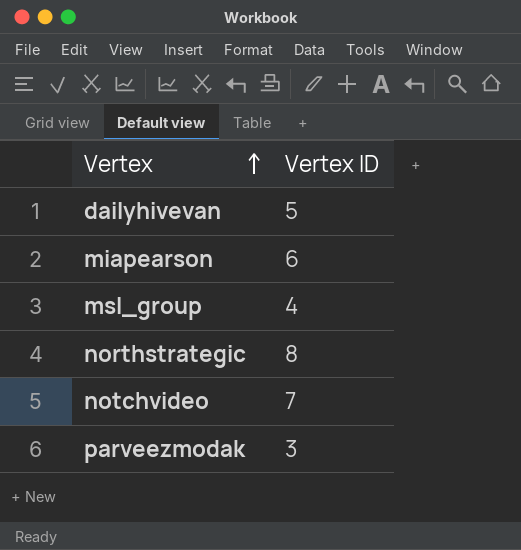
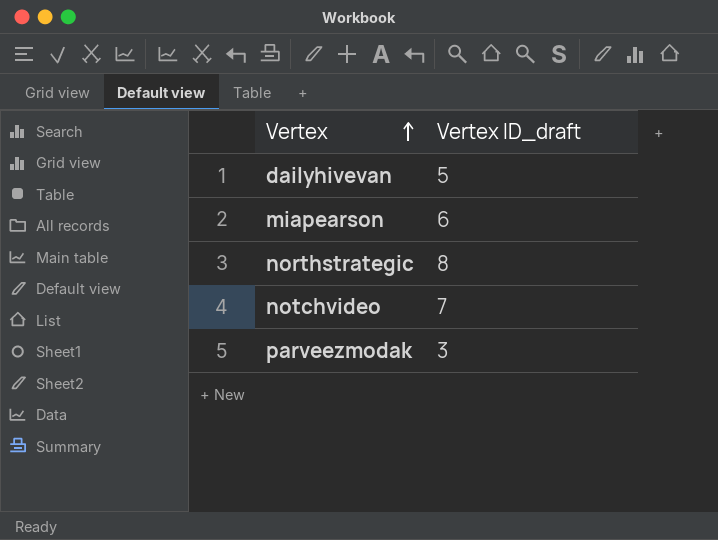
column name: Vertex ID -> Vertex ID_draft
row msl_group: 4 -> none

